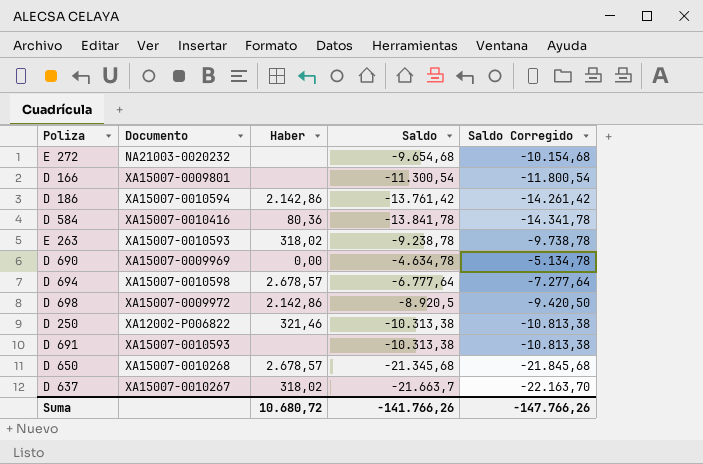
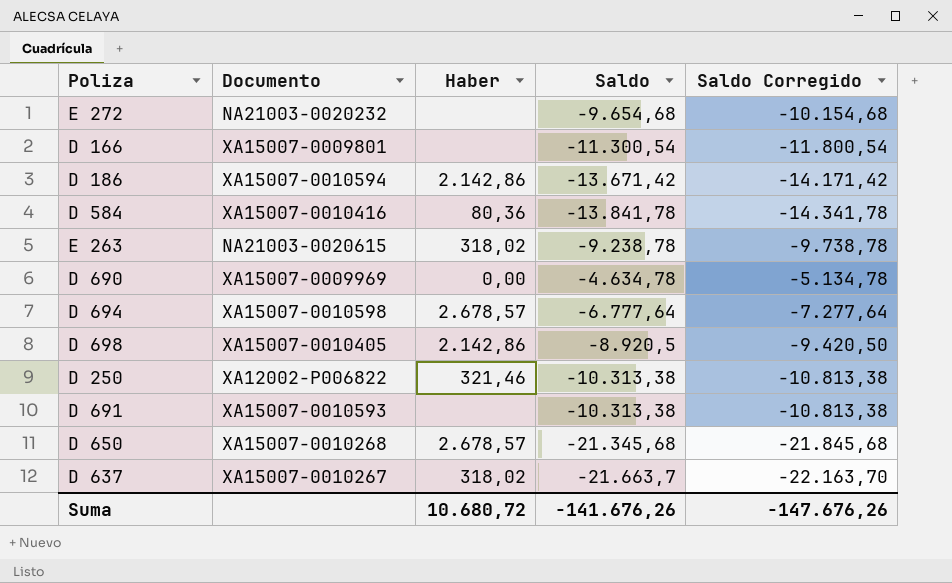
D 186 | Saldo: -13.761,42 -> -13.671,42
D 186 | Saldo Corregido: -14.261,42 -> -14.171,42
E 263 | Documento: XA15007-0010593 -> NA21003-0020615
D 698 | Documento: XA15007-0009972 -> XA15007-0010405
Suma | Saldo: -141.766,26 -> -141.676,26
Suma | Saldo Corregido: -147.766,26 -> -147.676,26

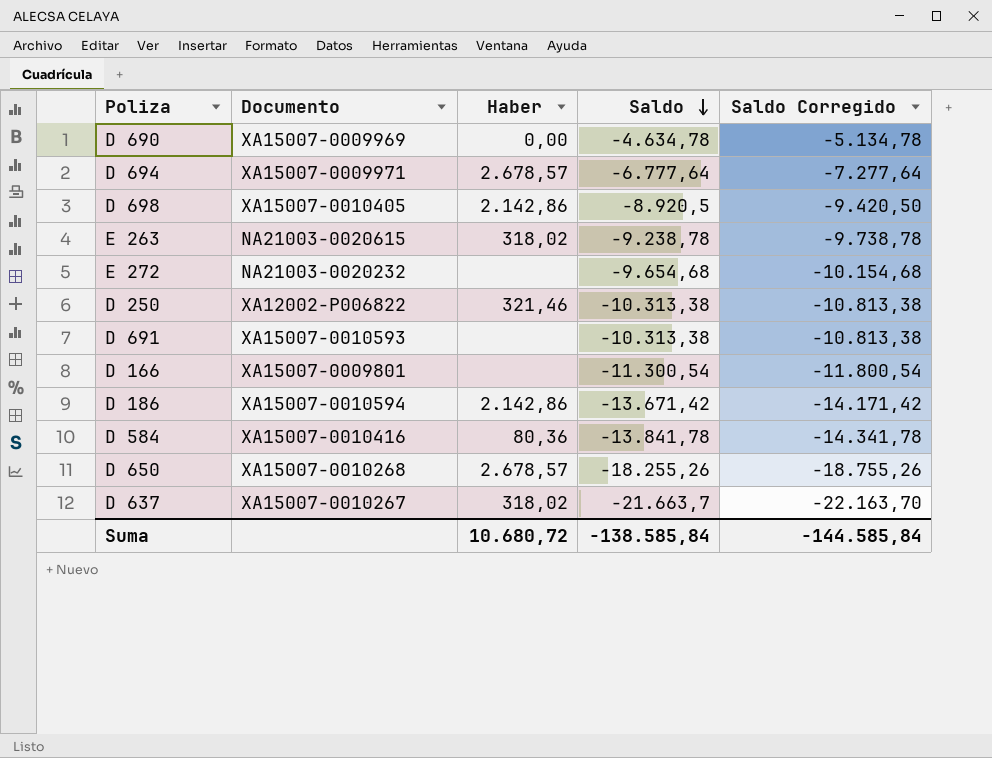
row order: none -> Saldo descending
D 694 | Documento: XA15007-0010598 -> XA15007-0009971
D 650 | Saldo: -21.345,68 -> -18.255,26
D 650 | Saldo Corregido: -21.845,68 -> -18.755,26
Suma | Saldo: -141.676,26 -> -138.585,84
Suma | Saldo Corregido: -147.676,26 -> -144.585,84

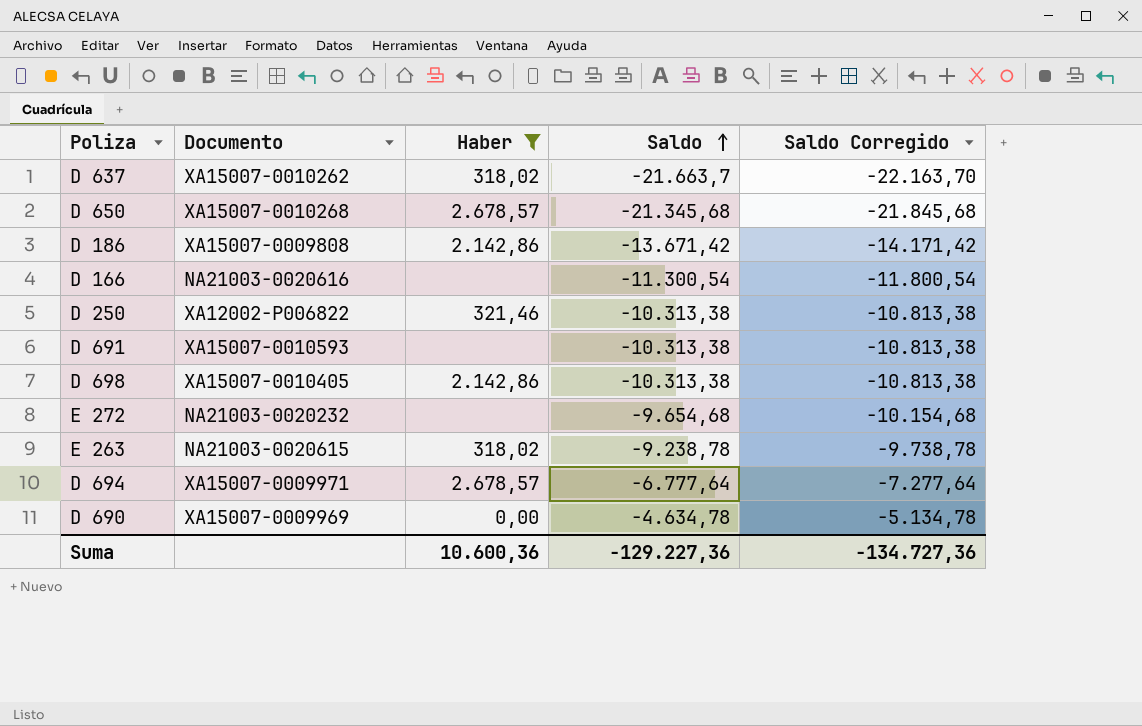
filter: none -> Haber != 80,36
row order: Saldo descending -> Saldo ascending
D 637 | Documento: XA15007-0010267 -> XA15007-0010262
D 650 | Saldo: -18.255,26 -> -21.345,68
D 650 | Saldo Corregido: -18.755,26 -> -21.845,68
D 186 | Documento: XA15007-0010594 -> XA15007-0009808
D 166 | Documento: XA15007-0009801 -> NA21003-0020616
D 698 | Saldo: -8.920,5 -> -10.313,38
D 698 | Saldo Corregido: -9.420,50 -> -10.813,38
Suma | Haber: 10.680,72 -> 10.600,36
Suma | Saldo: -138.585,84 -> -129.227,36
Suma | Saldo Corregido: -144.585,84 -> -134.727,36

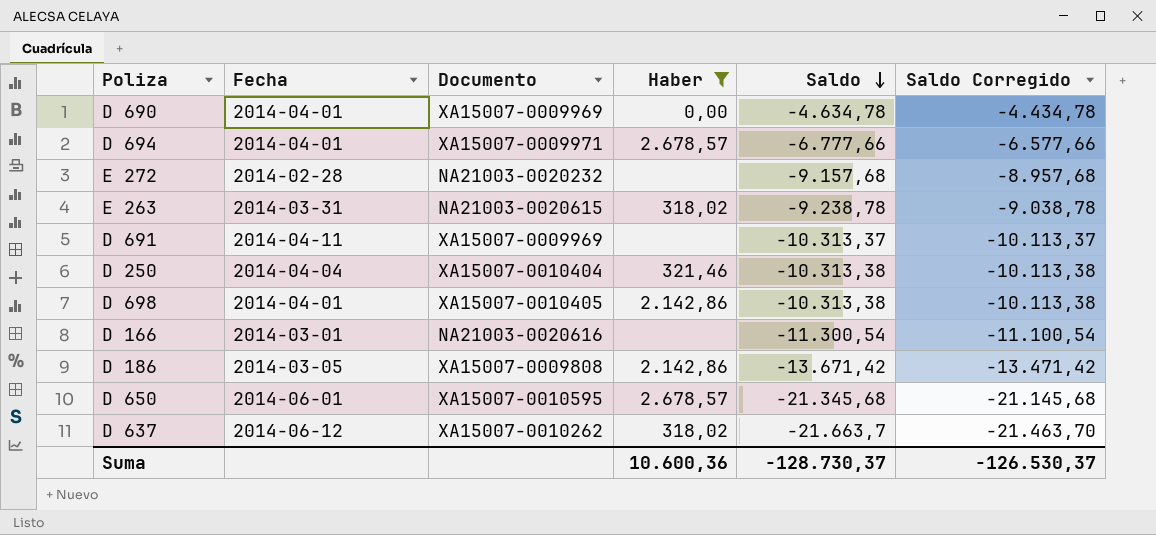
row order: Saldo ascending -> Saldo descending
column Fecha | position: none -> 2
column Saldo Corregido | formula: [Saldo] - 500 -> [Saldo] + 200
D 694 | Saldo: -6.777,64 -> -6.777,66
E 272 | Saldo: -9.654,68 -> -9.157,68
D 691 | Documento: XA15007-0010593 -> XA15007-0009969
D 691 | Saldo: -10.313,38 -> -10.313,37
D 250 | Documento: XA12002-P006822 -> XA15007-0010404
D 650 | Documento: XA15007-0010268 -> XA15007-0010595
Suma | Saldo: -129.227,36 -> -128.730,37
Suma | Saldo Corregido: -134.727,36 -> -126.530,37

